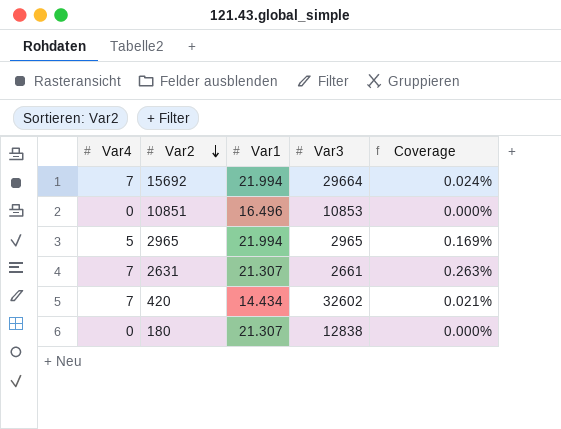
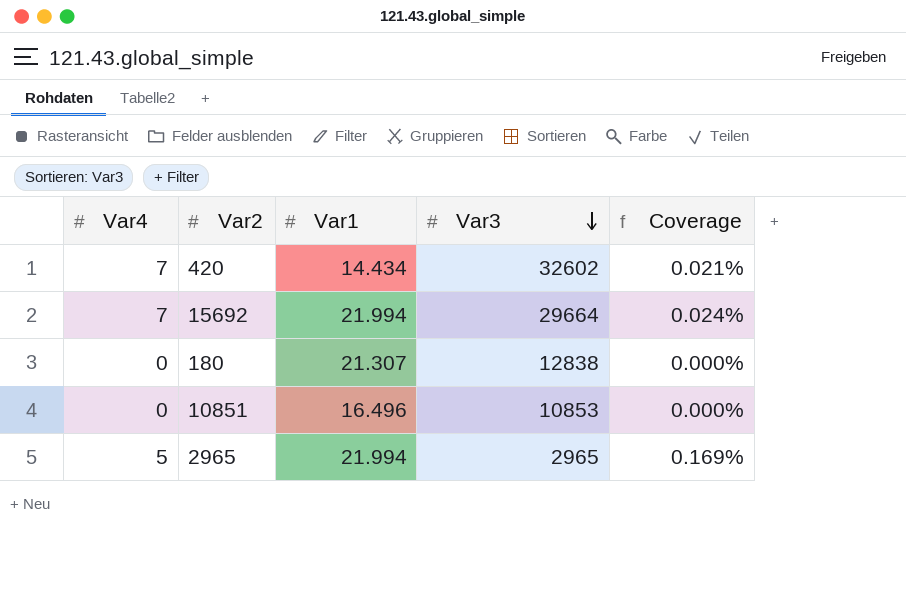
row order: Var2 descending -> Var3 descending
row 2631: 7 | 21.307 | 2661 | 0.263% -> none

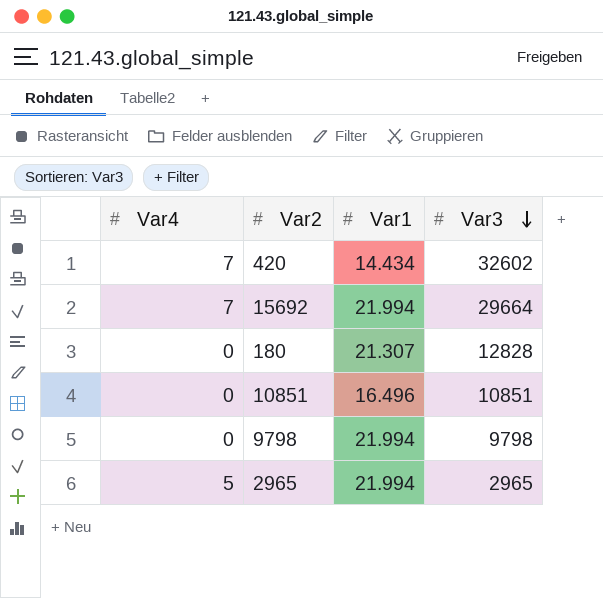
column Coverage | formula: [Var4] / [Var3] -> none
180 | Var3: 12838 -> 12828
10851 | Var3: 10853 -> 10851
row 9798: none -> 0 | 21.994 | 9798

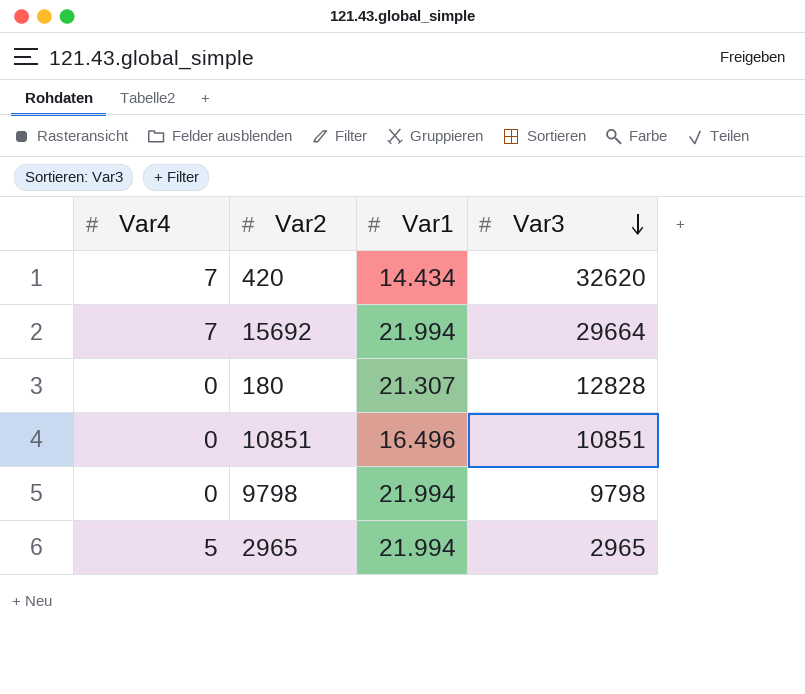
420 | Var3: 32602 -> 32620

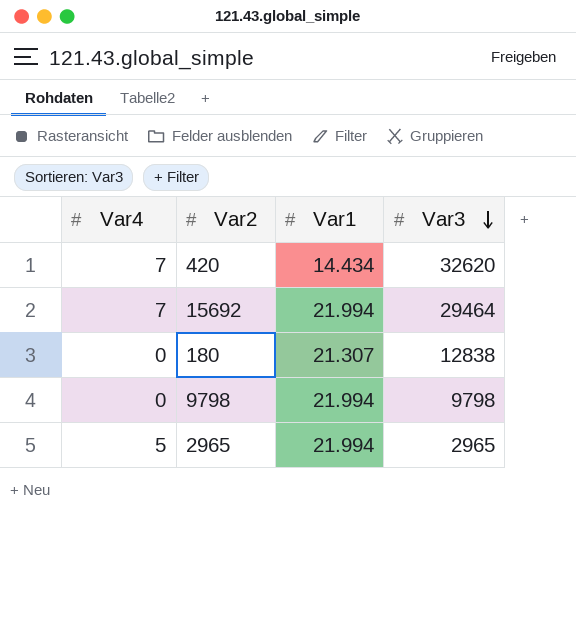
row 10851: 0 | 16.496 | 10851 -> none
15692 | Var3: 29664 -> 29464
180 | Var3: 12828 -> 12838

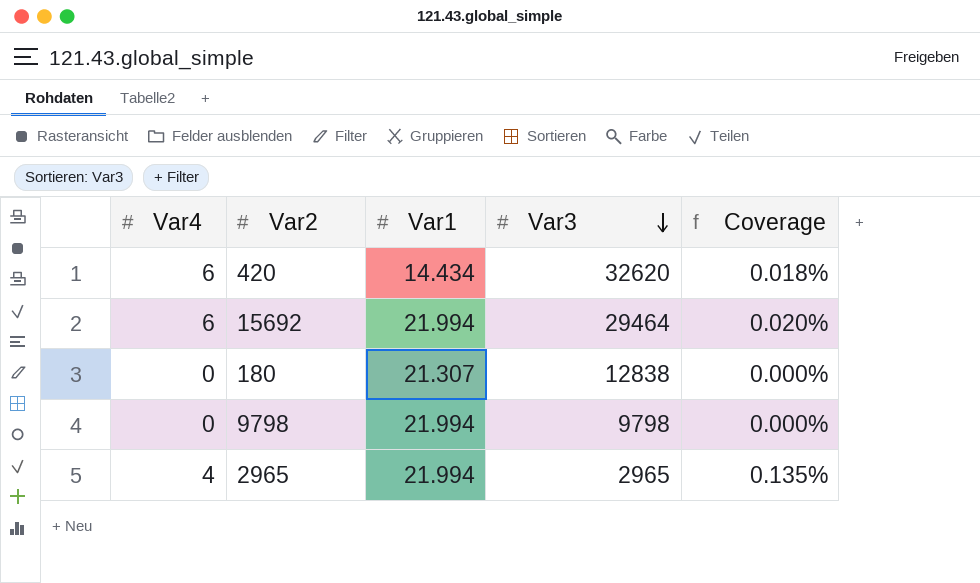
column Coverage | formula: none -> [Var4] / [Var3]
420 | Var4: 7 -> 6
15692 | Var4: 7 -> 6
2965 | Var4: 5 -> 4

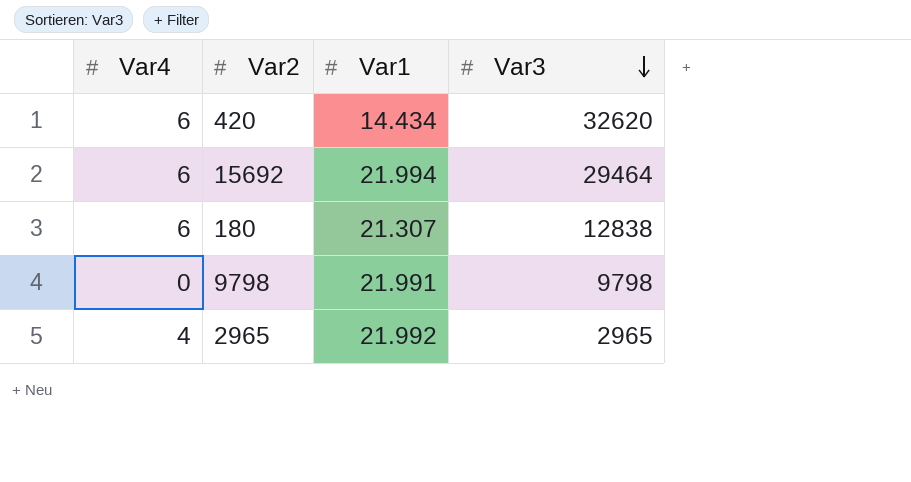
column Coverage | formula: [Var4] / [Var3] -> none
180 | Var4: 0 -> 6
9798 | Var1: 21.994 -> 21.991
2965 | Var1: 21.994 -> 21.992

